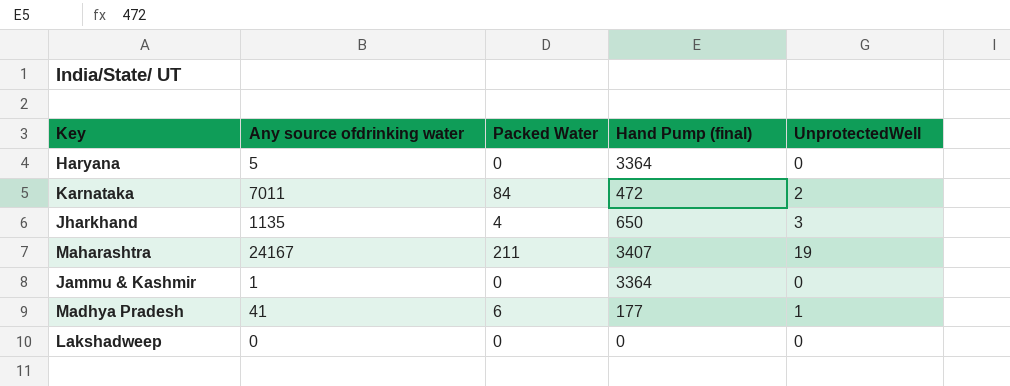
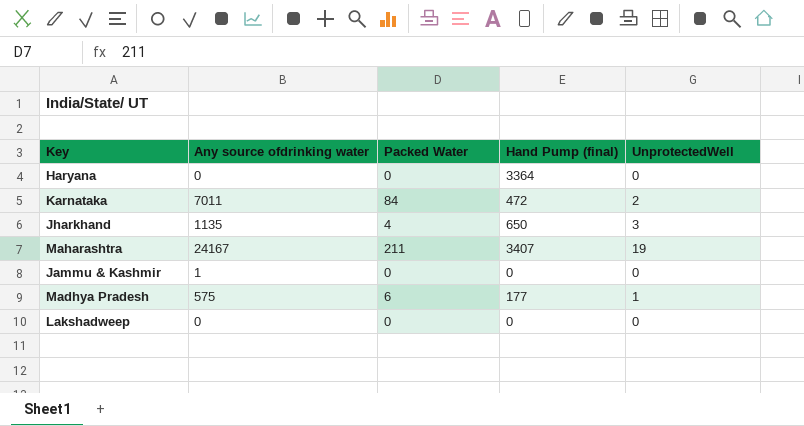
Haryana | Any source ofdrinking water: 5 -> 0
Jammu & Kashmir | Hand Pump (final): 3364 -> 0
Madhya Pradesh | Any source ofdrinking water: 41 -> 575

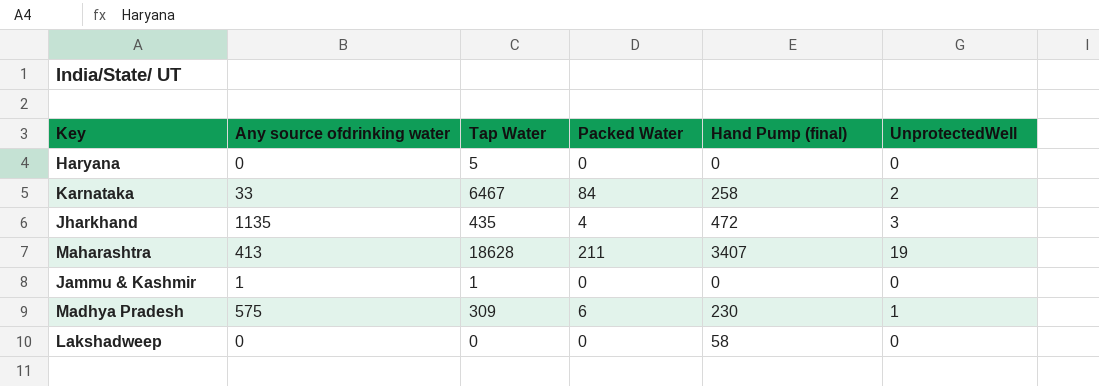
column Tap Water | position: none -> 3
Haryana | Hand Pump (final): 3364 -> 0
Karnataka | Any source ofdrinking water: 7011 -> 33
Karnataka | Hand Pump (final): 472 -> 258
Jharkhand | Hand Pump (final): 650 -> 472
Maharashtra | Any source ofdrinking water: 24167 -> 413
Madhya Pradesh | Hand Pump (final): 177 -> 230
Lakshadweep | Hand Pump (final): 0 -> 58

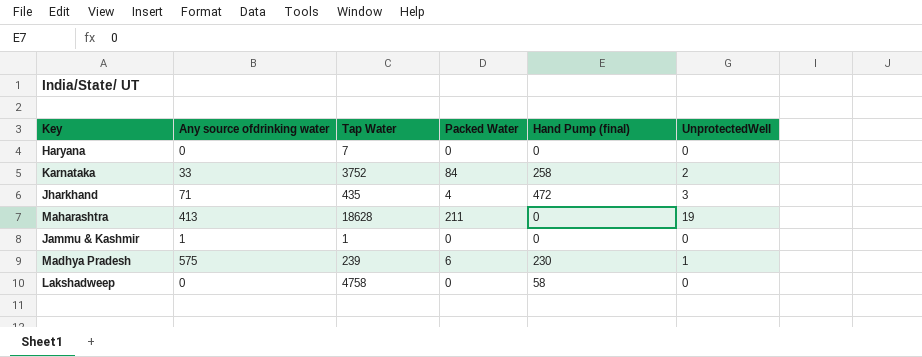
Haryana | Tap Water: 5 -> 7
Karnataka | Tap Water: 6467 -> 3752
Jharkhand | Any source ofdrinking water: 1135 -> 71
Maharashtra | Hand Pump (final): 3407 -> 0
Madhya Pradesh | Tap Water: 309 -> 239
Lakshadweep | Tap Water: 0 -> 4758

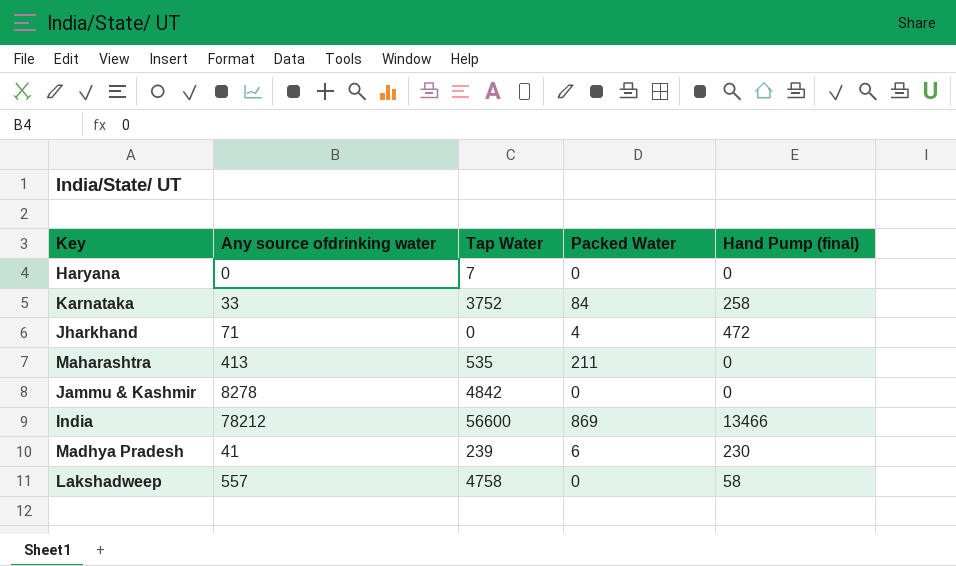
column UnprotectedWell | position: 6 -> none
Jharkhand | Tap Water: 435 -> 0
Maharashtra | Tap Water: 18628 -> 535
Jammu & Kashmir | Any source ofdrinking water: 1 -> 8278
Jammu & Kashmir | Tap Water: 1 -> 4842
row India: none -> 78212 | 56600 | 869 | 13466
Madhya Pradesh | Any source ofdrinking water: 575 -> 41
Lakshadweep | Any source ofdrinking water: 0 -> 557

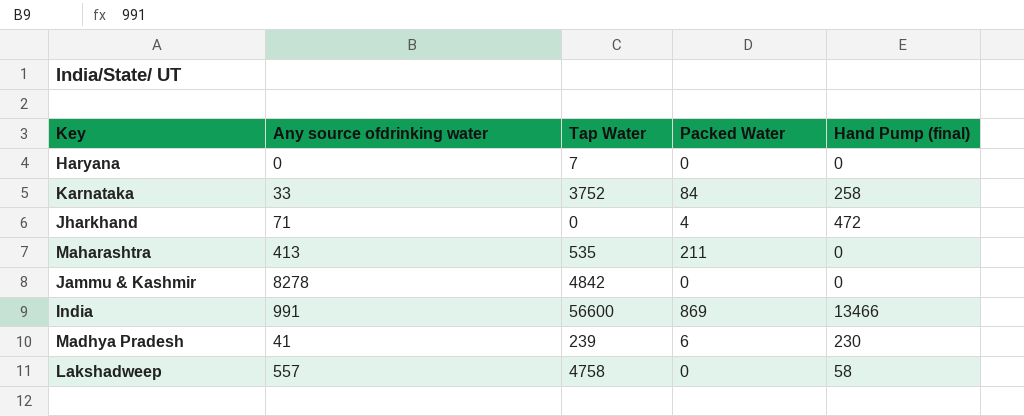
India | Any source ofdrinking water: 78212 -> 991

